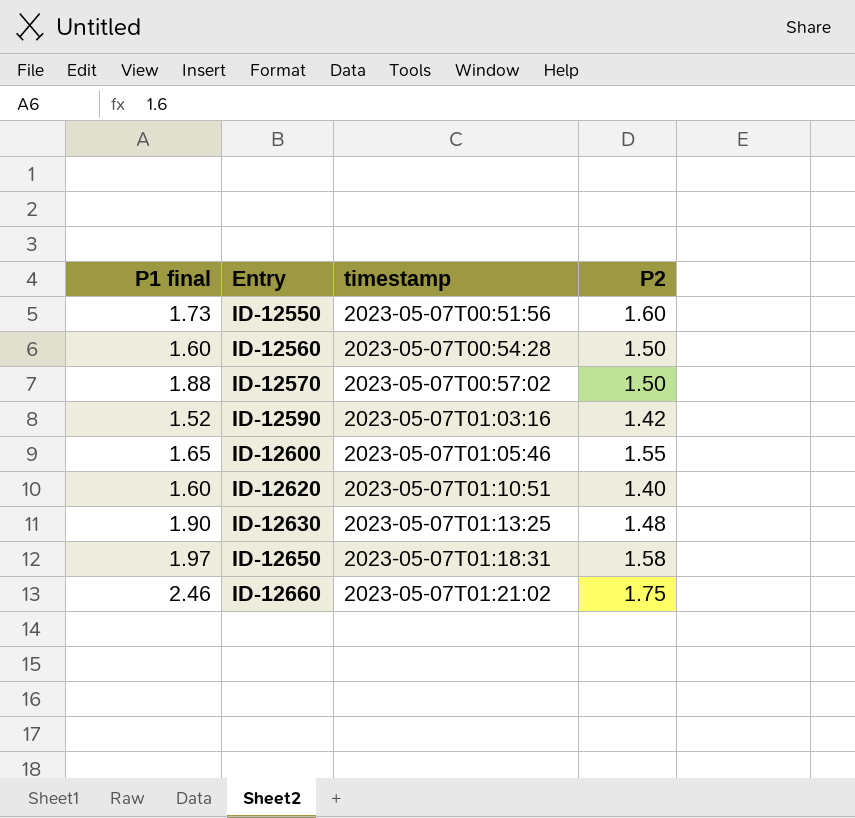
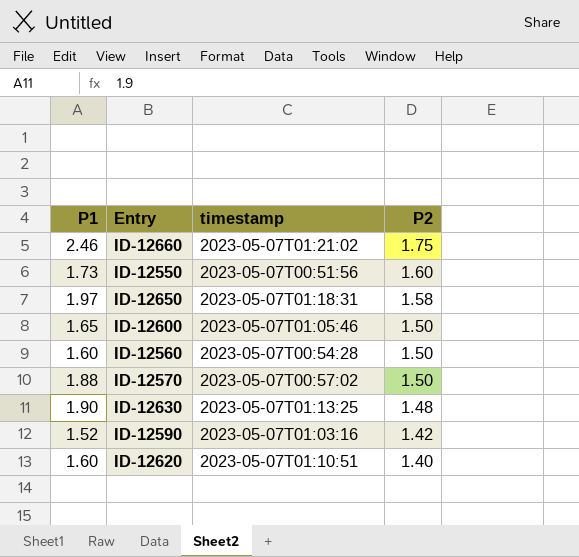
row order: Entry ascending -> P2 descending
column name: P1 final -> P1
ID-12600 | P2: 1.55 -> 1.50

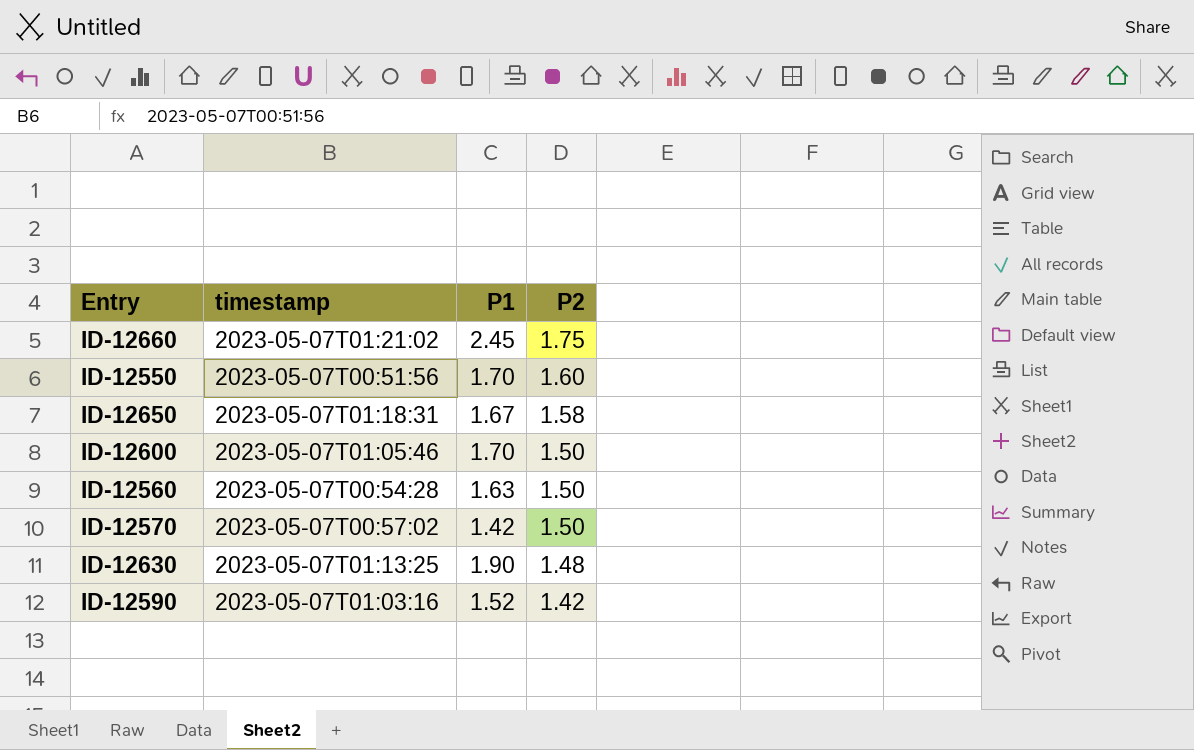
column P1 | position: 1 -> 3
row ID-12620: 1.60 | 2023-05-07T01:10:51 | 1.40 -> none
ID-12660 | P1: 2.46 -> 2.45
ID-12550 | P1: 1.73 -> 1.70
ID-12650 | P1: 1.97 -> 1.67
ID-12600 | P1: 1.65 -> 1.70
ID-12560 | P1: 1.60 -> 1.63
ID-12570 | P1: 1.88 -> 1.42

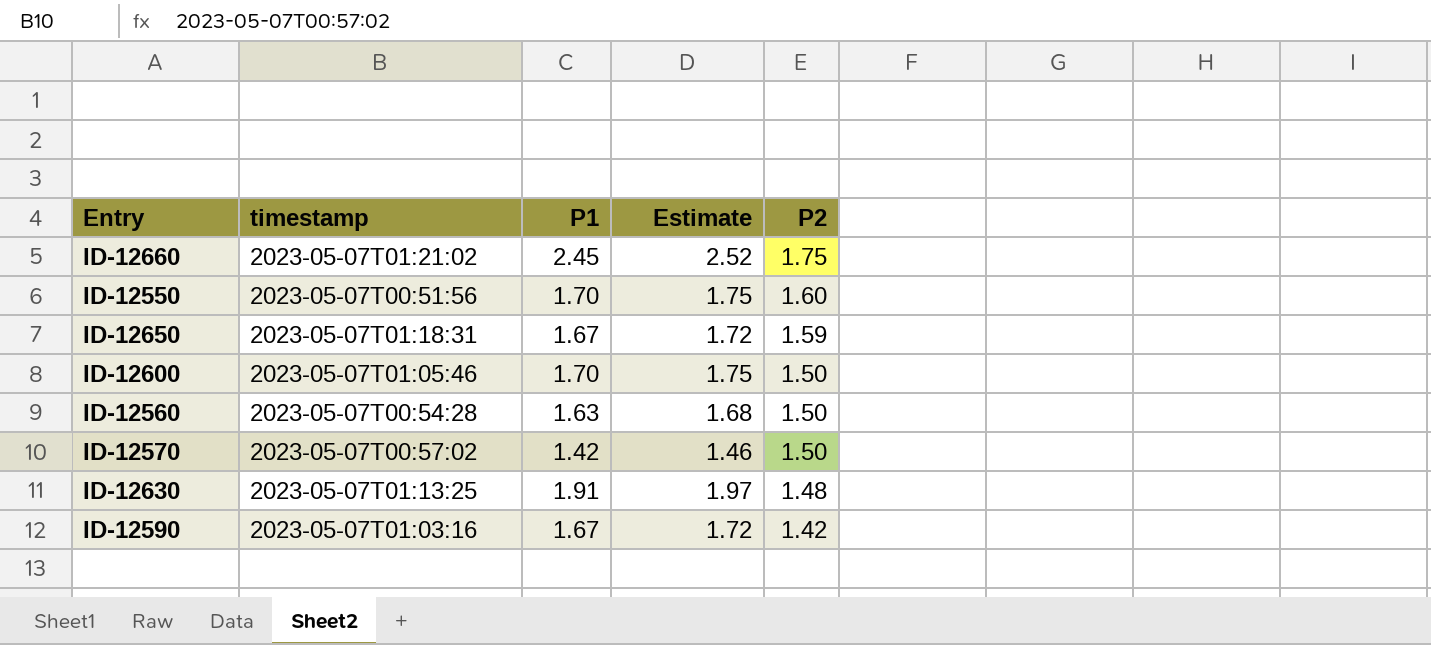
column Estimate | formula: none -> [P1] * 1.03
ID-12650 | P2: 1.58 -> 1.59
ID-12630 | P1: 1.90 -> 1.91
ID-12590 | P1: 1.52 -> 1.67

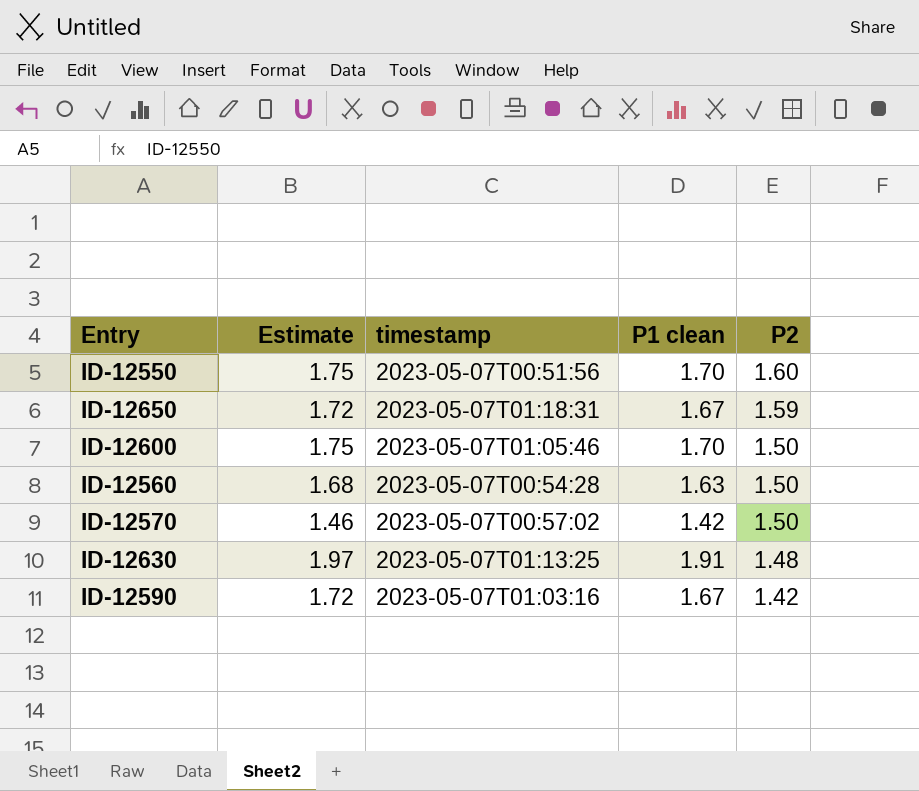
column Estimate | position: 4 -> 2
column name: P1 -> P1 clean
row ID-12660: 2023-05-07T01:21:02 | 2.45 | 2.52 | 1.75 -> none

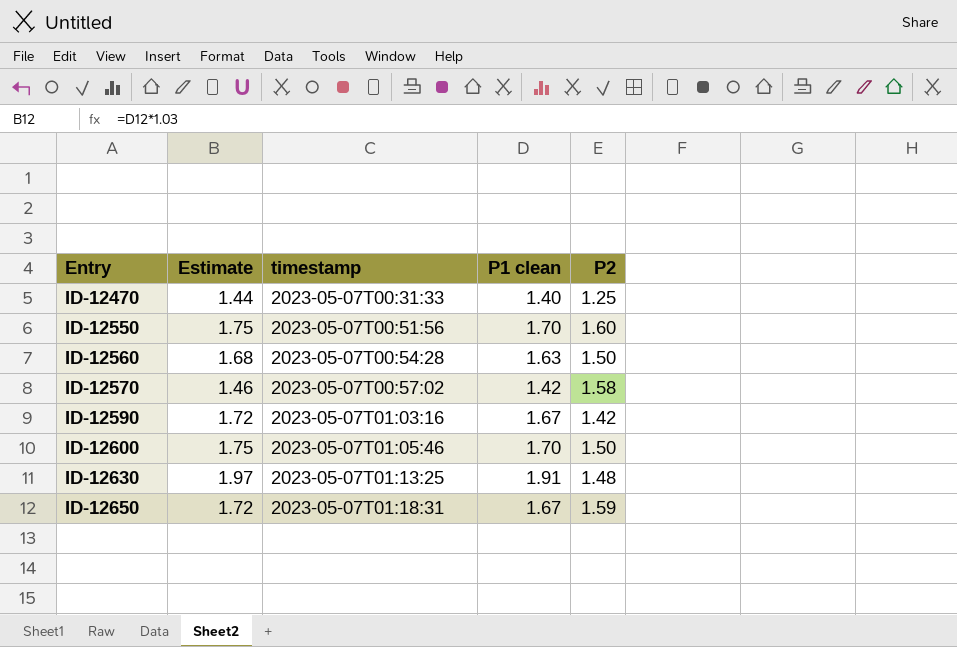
row order: P2 descending -> Entry ascending
row ID-12470: none -> 1.44 | 2023-05-07T00:31:33 | 1.40 | 1.25
ID-12570 | P2: 1.50 -> 1.58

